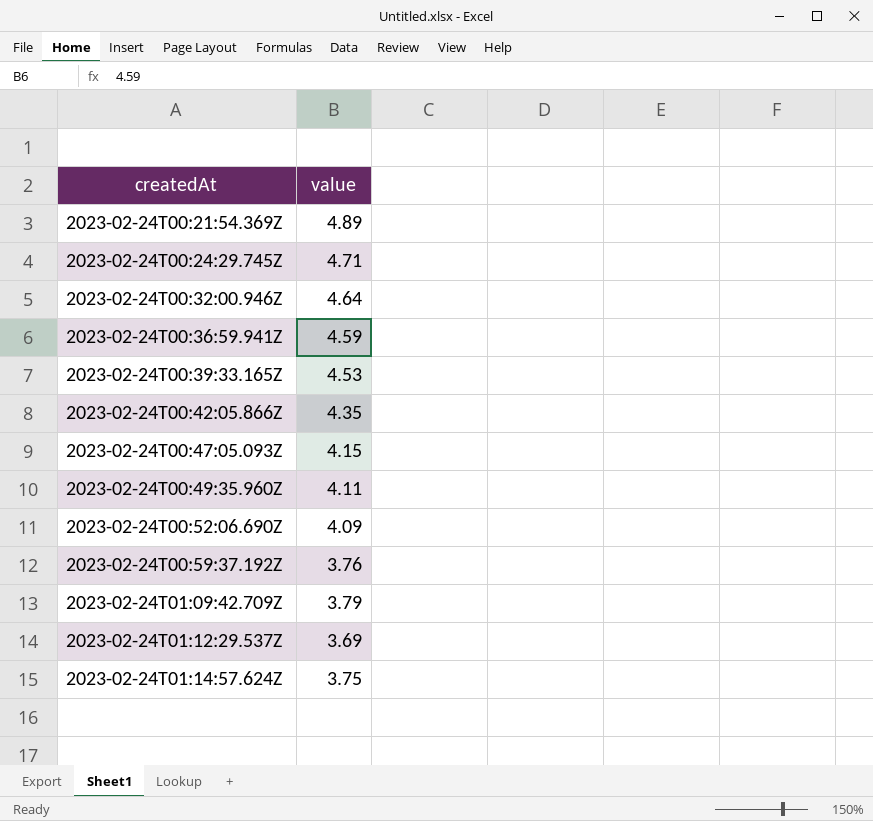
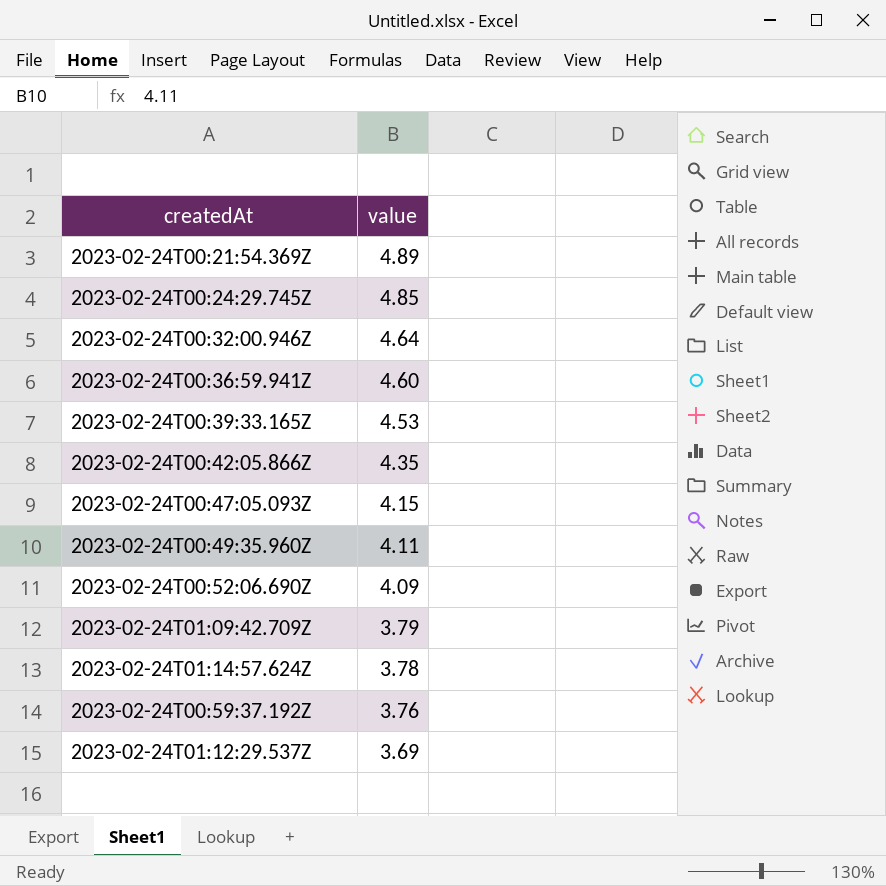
row order: createdAt ascending -> value descending
2023-02-24T00:24:29.745Z | value: 4.71 -> 4.85
2023-02-24T00:36:59.941Z | value: 4.59 -> 4.60
2023-02-24T01:14:57.624Z | value: 3.75 -> 3.78

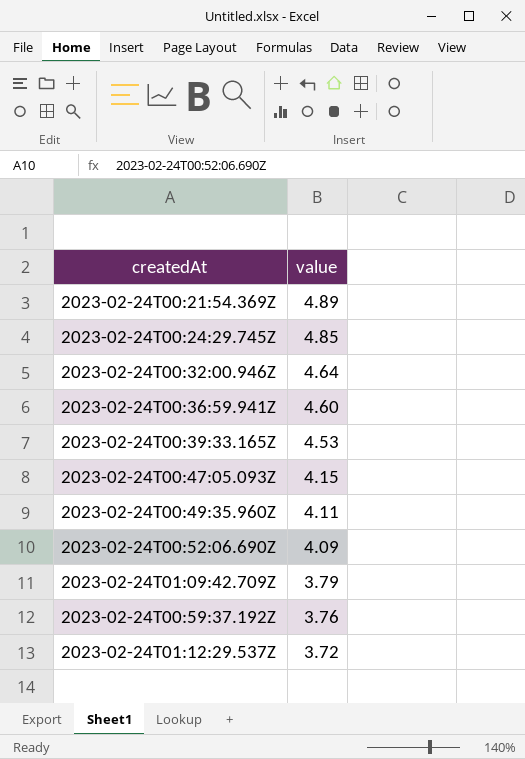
row 2023-02-24T00:42:05.866Z: 4.35 -> none
row 2023-02-24T01:14:57.624Z: 3.78 -> none
2023-02-24T01:12:29.537Z | value: 3.69 -> 3.72

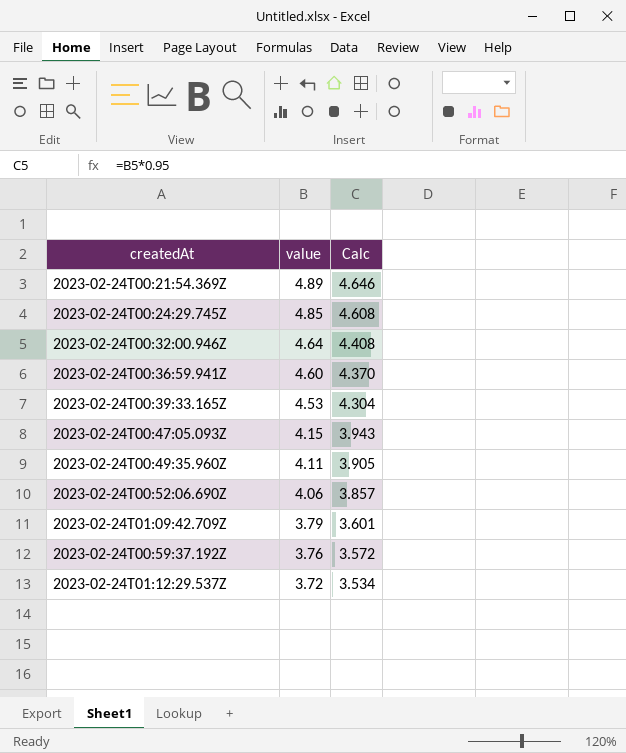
column Calc | formula: none -> [value] * 0.95
2023-02-24T00:52:06.690Z | value: 4.09 -> 4.06

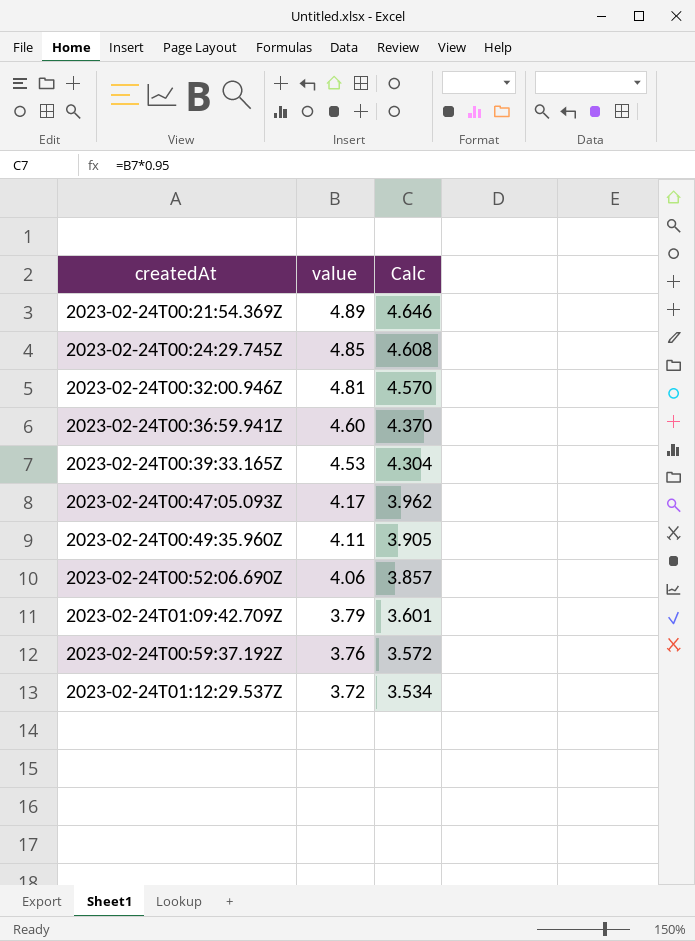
2023-02-24T00:32:00.946Z | value: 4.64 -> 4.81
2023-02-24T00:32:00.946Z | Calc: 4.408 -> 4.570
2023-02-24T00:47:05.093Z | value: 4.15 -> 4.17
2023-02-24T00:47:05.093Z | Calc: 3.943 -> 3.962

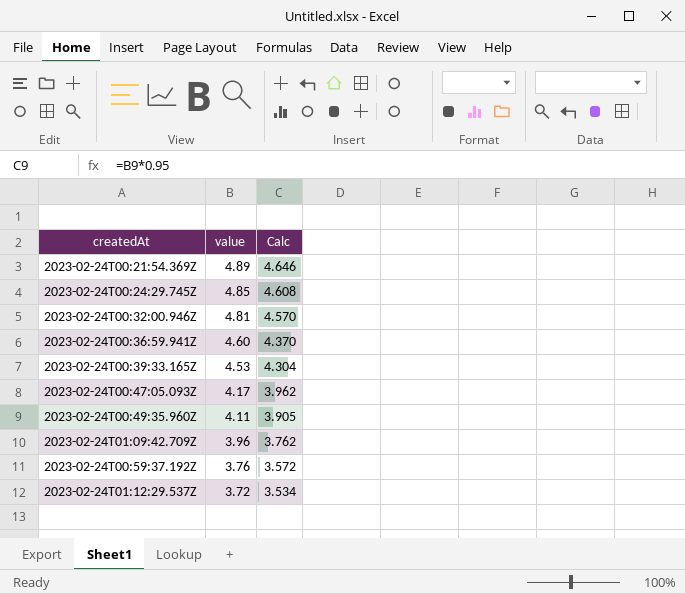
row 2023-02-24T00:52:06.690Z: 4.06 | 3.857 -> none
2023-02-24T01:09:42.709Z | value: 3.79 -> 3.96
2023-02-24T01:09:42.709Z | Calc: 3.601 -> 3.762

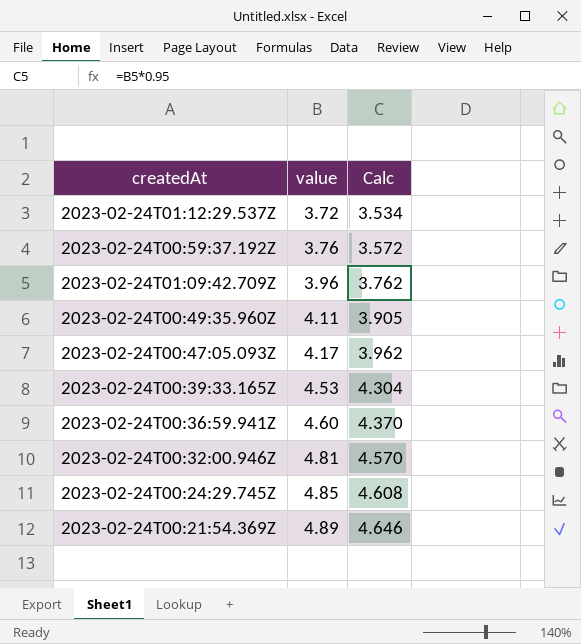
row order: value descending -> value ascending

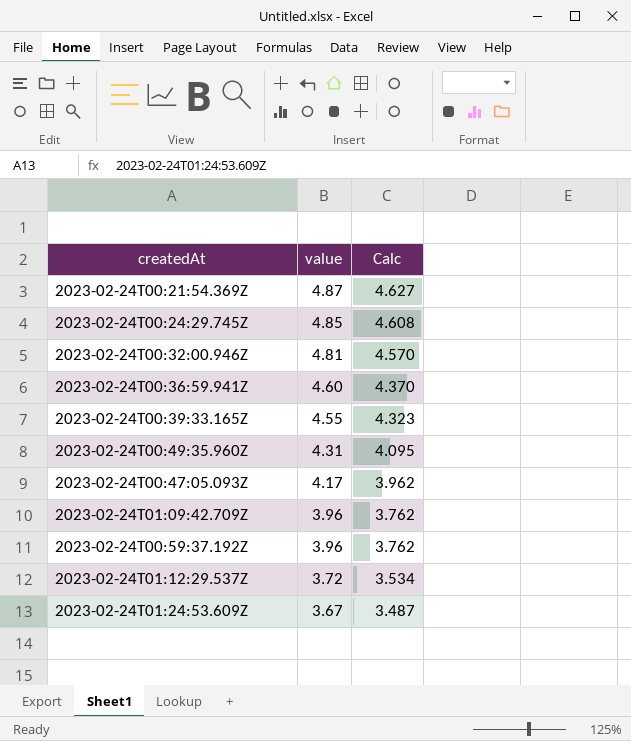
row order: value ascending -> value descending
2023-02-24T00:21:54.369Z | value: 4.89 -> 4.87
2023-02-24T00:21:54.369Z | Calc: 4.646 -> 4.627
2023-02-24T00:39:33.165Z | value: 4.53 -> 4.55
2023-02-24T00:39:33.165Z | Calc: 4.304 -> 4.323
2023-02-24T00:49:35.960Z | value: 4.11 -> 4.31
2023-02-24T00:49:35.960Z | Calc: 3.905 -> 4.095
2023-02-24T00:59:37.192Z | value: 3.76 -> 3.96
2023-02-24T00:59:37.192Z | Calc: 3.572 -> 3.762
row 2023-02-24T01:24:53.609Z: none -> 3.67 | 3.487

